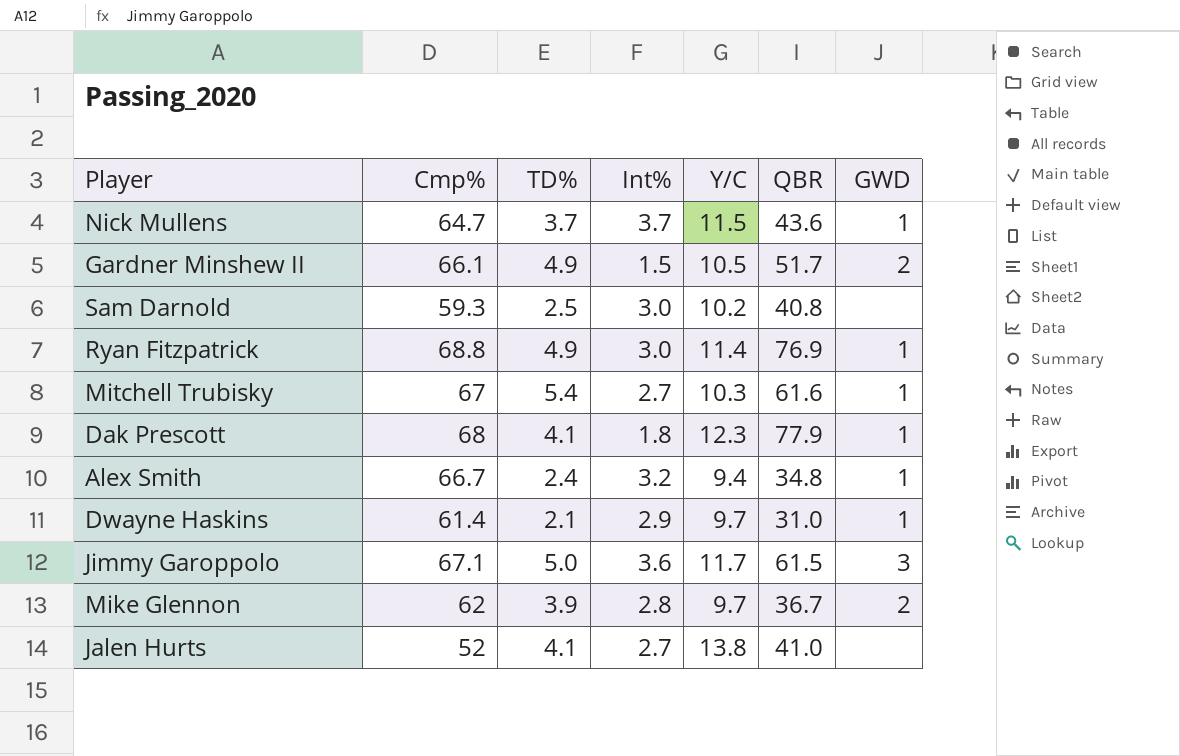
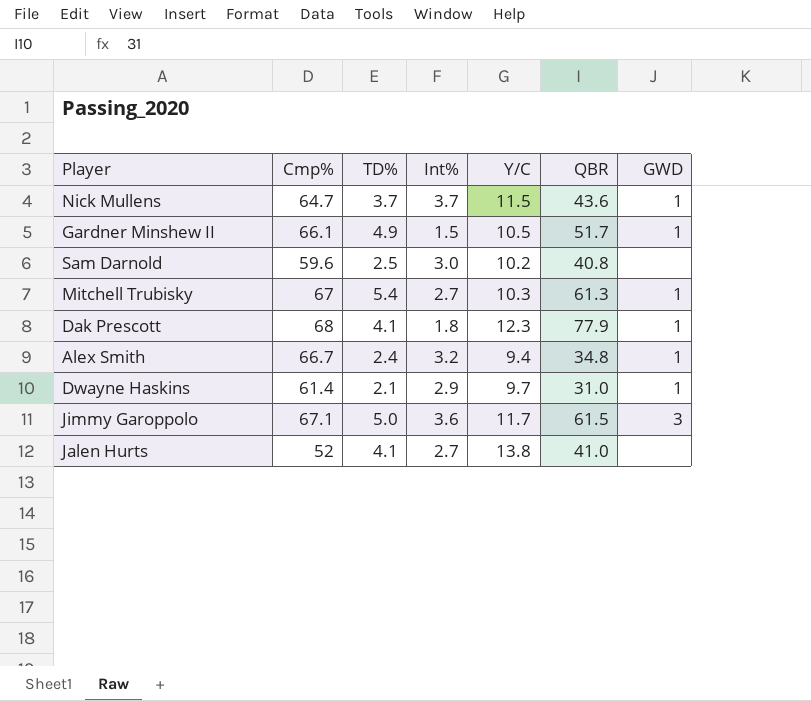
row Ryan Fitzpatrick: 68.8 | 4.9 | 3.0 | 11.4 | 76.9 | 1 -> none
row Mike Glennon: 62 | 3.9 | 2.8 | 9.7 | 36.7 | 2 -> none
Gardner Minshew II | GWD: 2 -> 1
Sam Darnold | Cmp%: 59.3 -> 59.6
Mitchell Trubisky | QBR: 61.6 -> 61.3

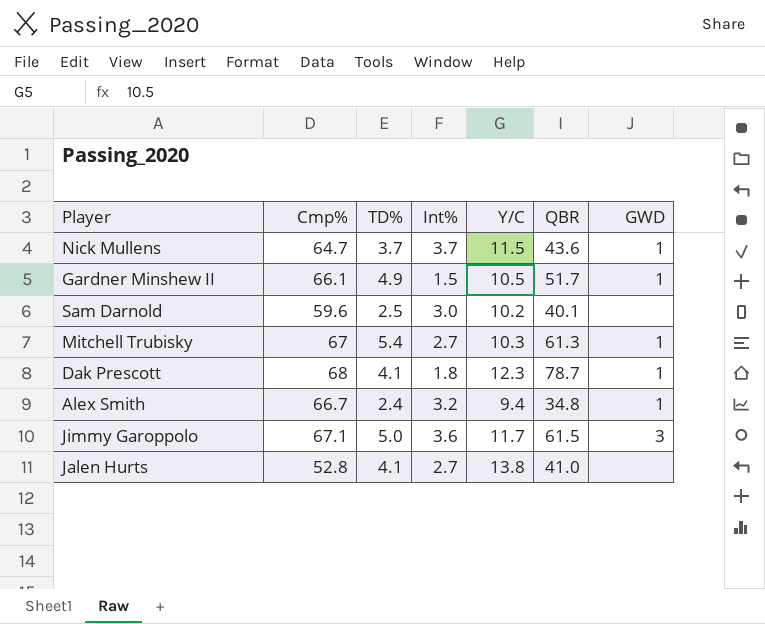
row Dwayne Haskins: 61.4 | 2.1 | 2.9 | 9.7 | 31.0 | 1 -> none
Sam Darnold | QBR: 40.8 -> 40.1
Dak Prescott | QBR: 77.9 -> 78.7
Jalen Hurts | Cmp%: 52 -> 52.8

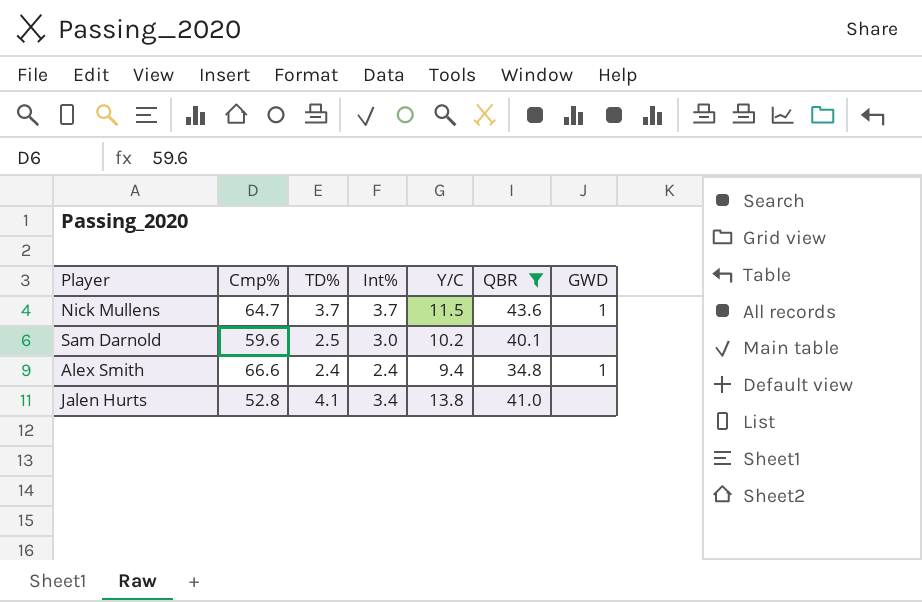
filter: none -> QBR <= 43.6
Alex Smith | Cmp%: 66.7 -> 66.6
Alex Smith | Int%: 3.2 -> 2.4
Jalen Hurts | Int%: 2.7 -> 3.4

